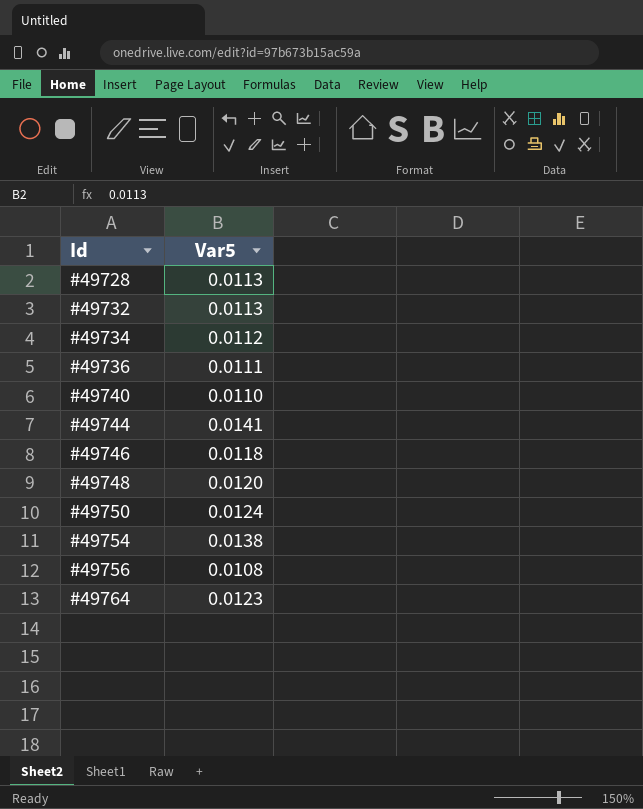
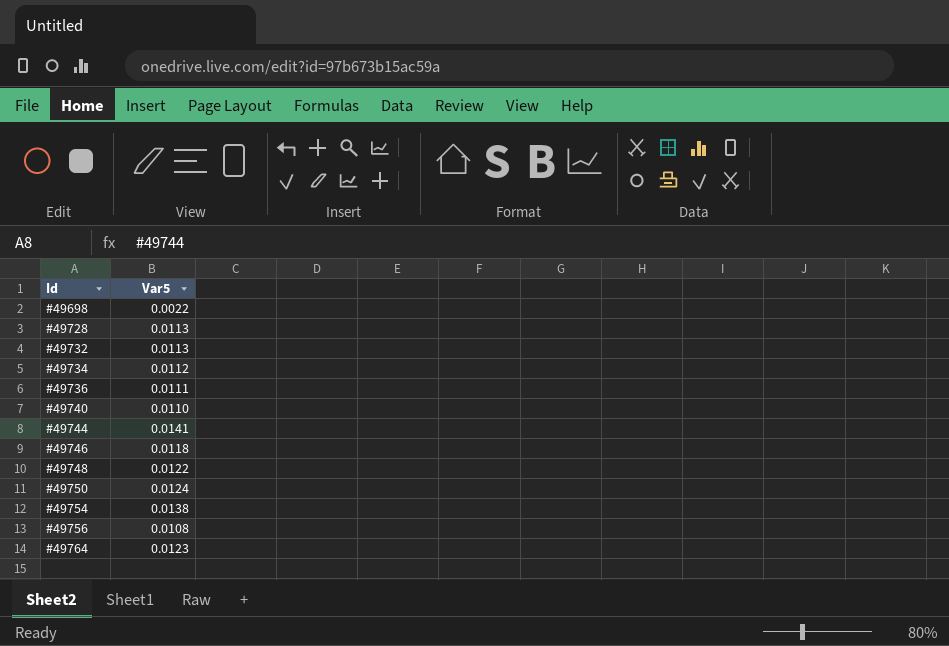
row #49698: none -> 0.0022
#49748 | Var5: 0.0120 -> 0.0122

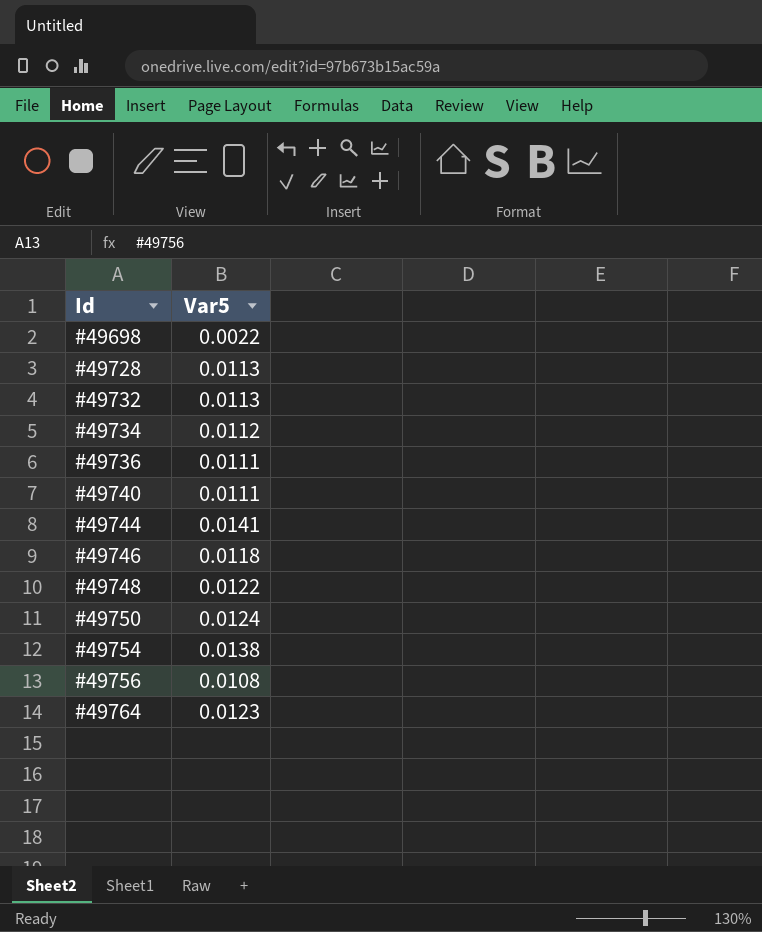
#49740 | Var5: 0.0110 -> 0.0111

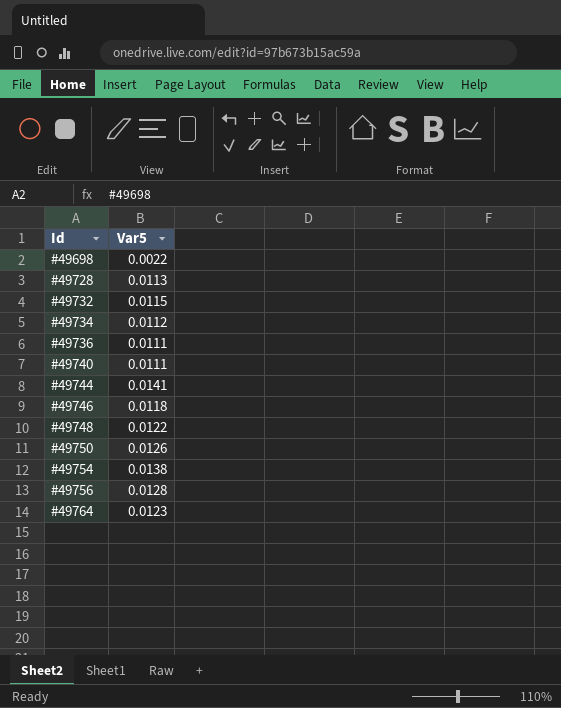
#49732 | Var5: 0.0113 -> 0.0115
#49750 | Var5: 0.0124 -> 0.0126
#49756 | Var5: 0.0108 -> 0.0128

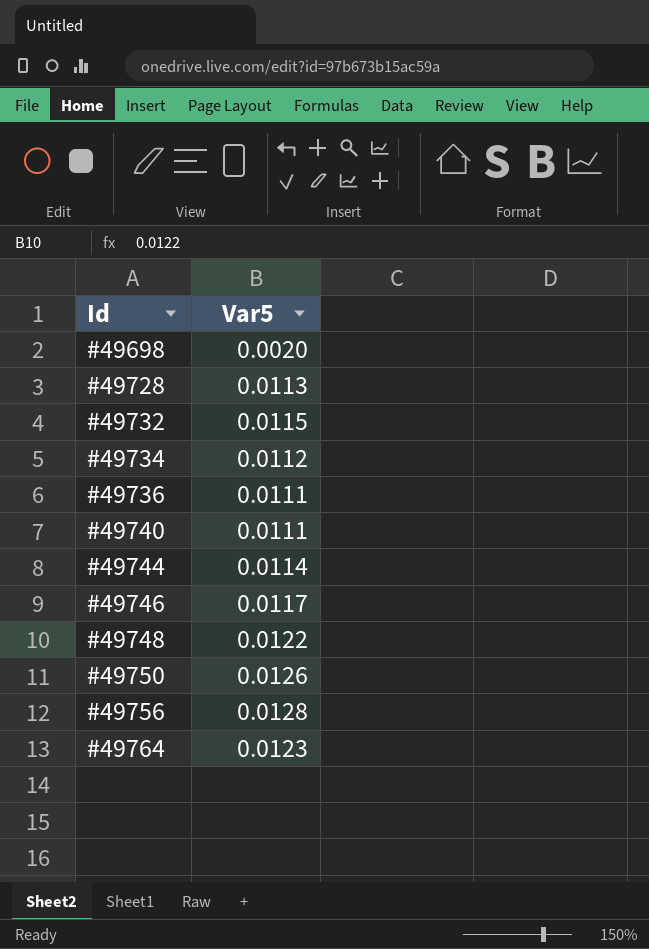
row #49754: 0.0138 -> none
#49698 | Var5: 0.0022 -> 0.0020
#49744 | Var5: 0.0141 -> 0.0114
#49746 | Var5: 0.0118 -> 0.0117

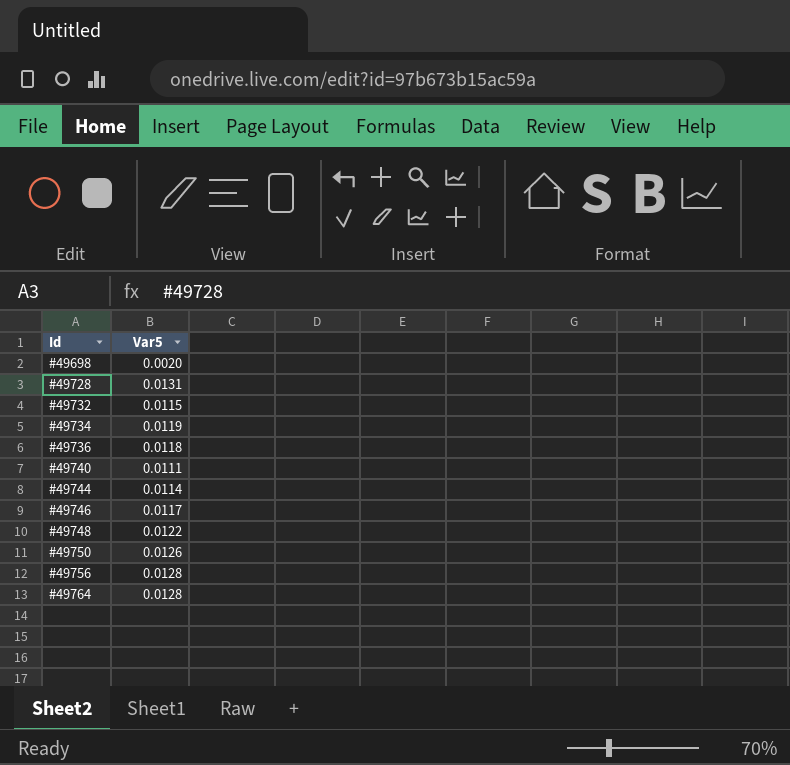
#49728 | Var5: 0.0113 -> 0.0131
#49734 | Var5: 0.0112 -> 0.0119
#49736 | Var5: 0.0111 -> 0.0118
#49764 | Var5: 0.0123 -> 0.0128

